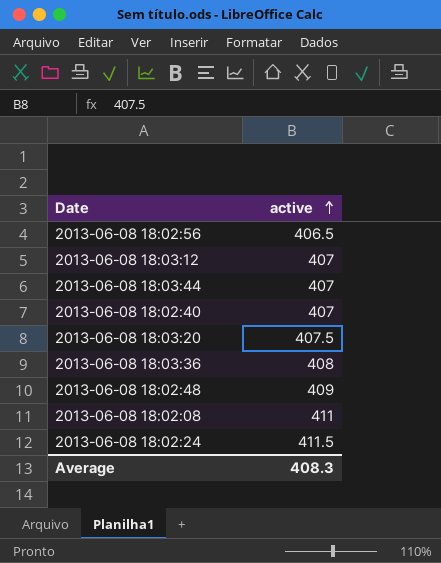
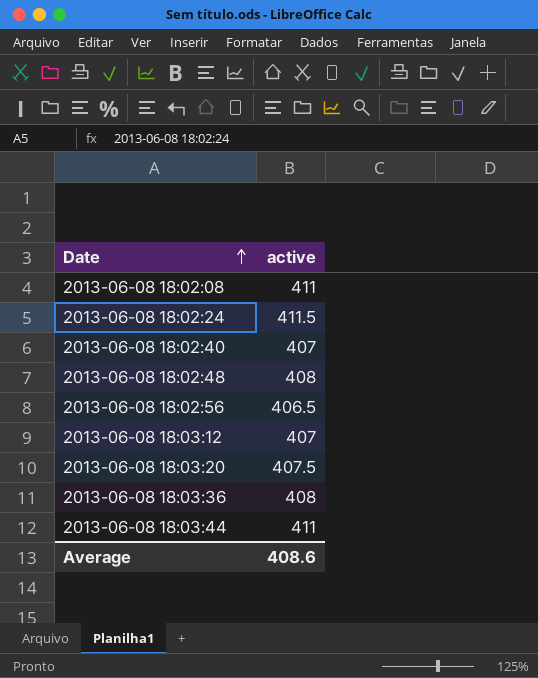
row order: active ascending -> Date ascending
2013-06-08 18:02:48 | active: 409 -> 408
2013-06-08 18:03:44 | active: 407 -> 411
Average | active: 408.3 -> 408.6

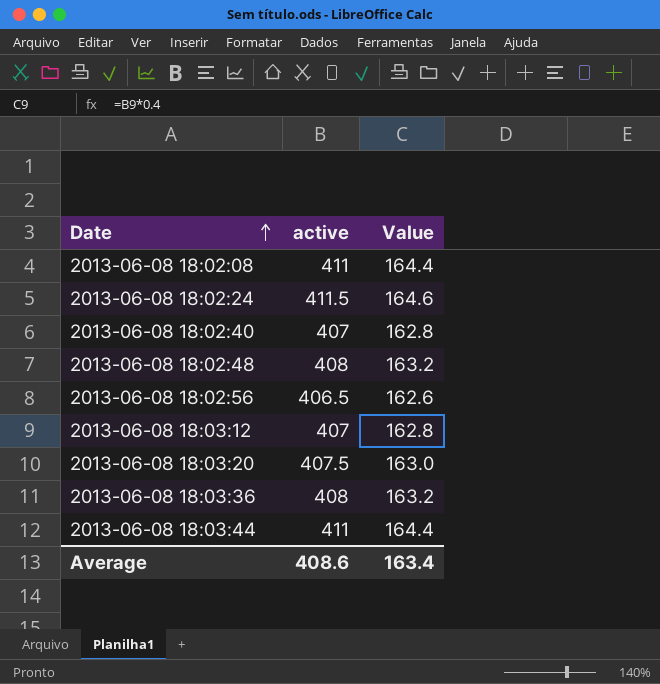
column Value | formula: none -> [active] * 0.4

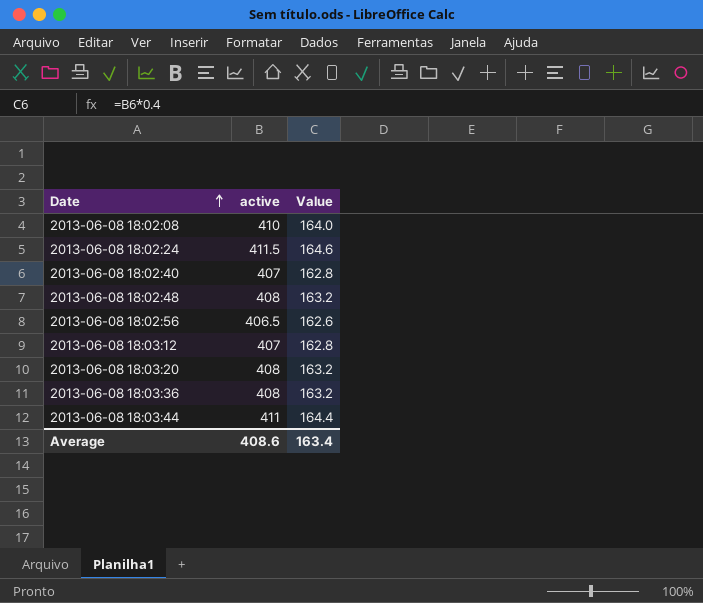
2013-06-08 18:02:08 | active: 411 -> 410
2013-06-08 18:02:08 | Value: 164.4 -> 164.0
2013-06-08 18:03:20 | active: 407.5 -> 408
2013-06-08 18:03:20 | Value: 163.0 -> 163.2

